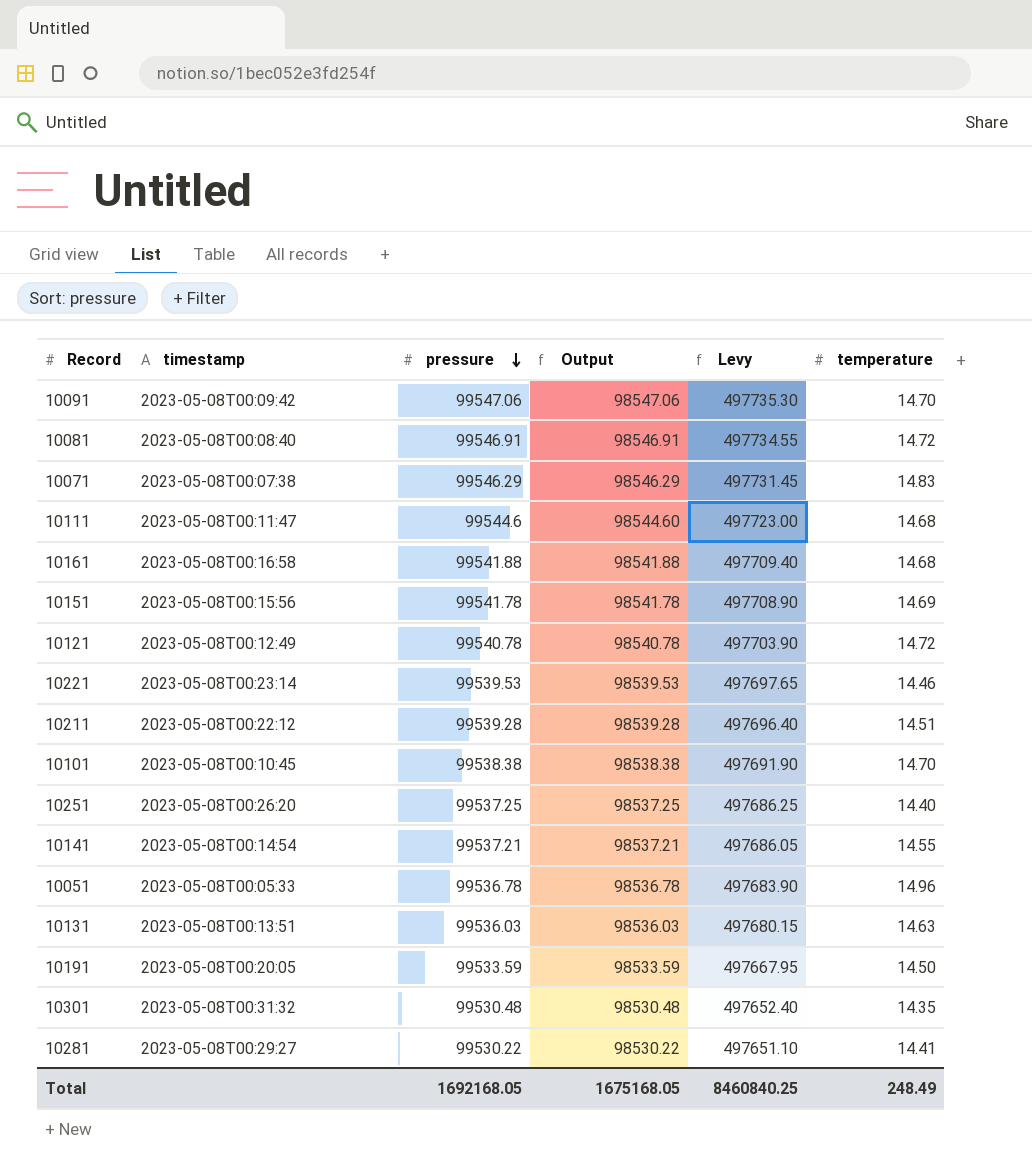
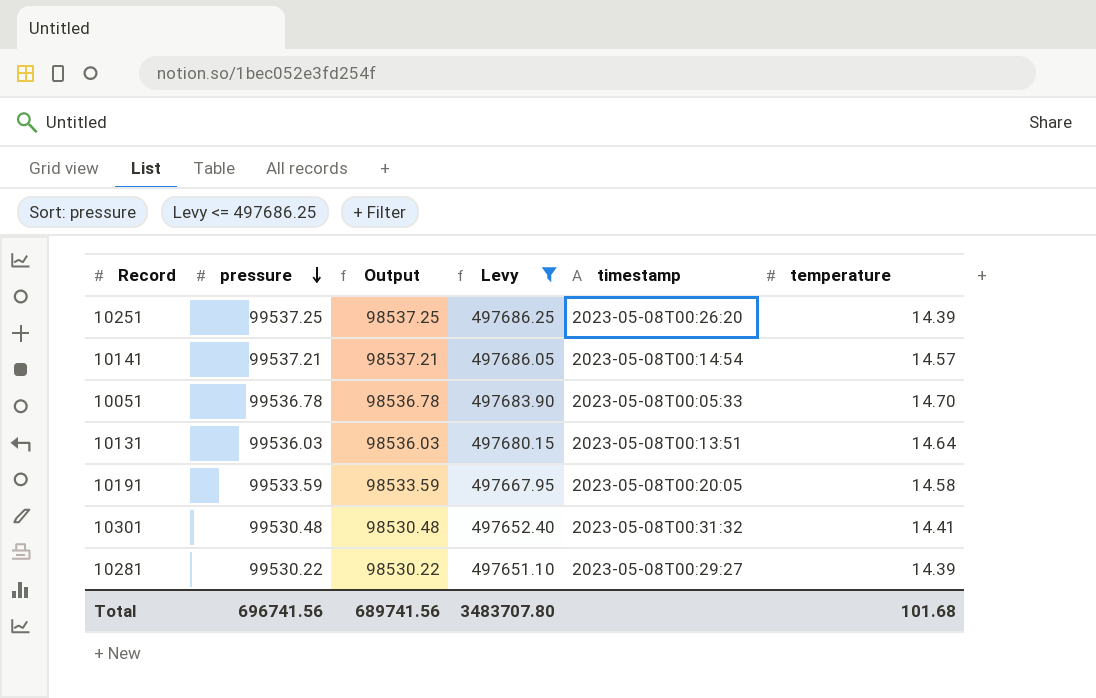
filter: none -> Levy <= 497686.25
column timestamp | position: 2 -> 5
10251 | temperature: 14.40 -> 14.39
10141 | temperature: 14.55 -> 14.57
10051 | temperature: 14.96 -> 14.70
10131 | temperature: 14.63 -> 14.64
10191 | temperature: 14.50 -> 14.58
10301 | temperature: 14.35 -> 14.41
10281 | temperature: 14.41 -> 14.39
Total | pressure: 1692168.05 -> 696741.56
Total | Output: 1675168.05 -> 689741.56
Total | Levy: 8460840.25 -> 3483707.80
Total | temperature: 248.49 -> 101.68

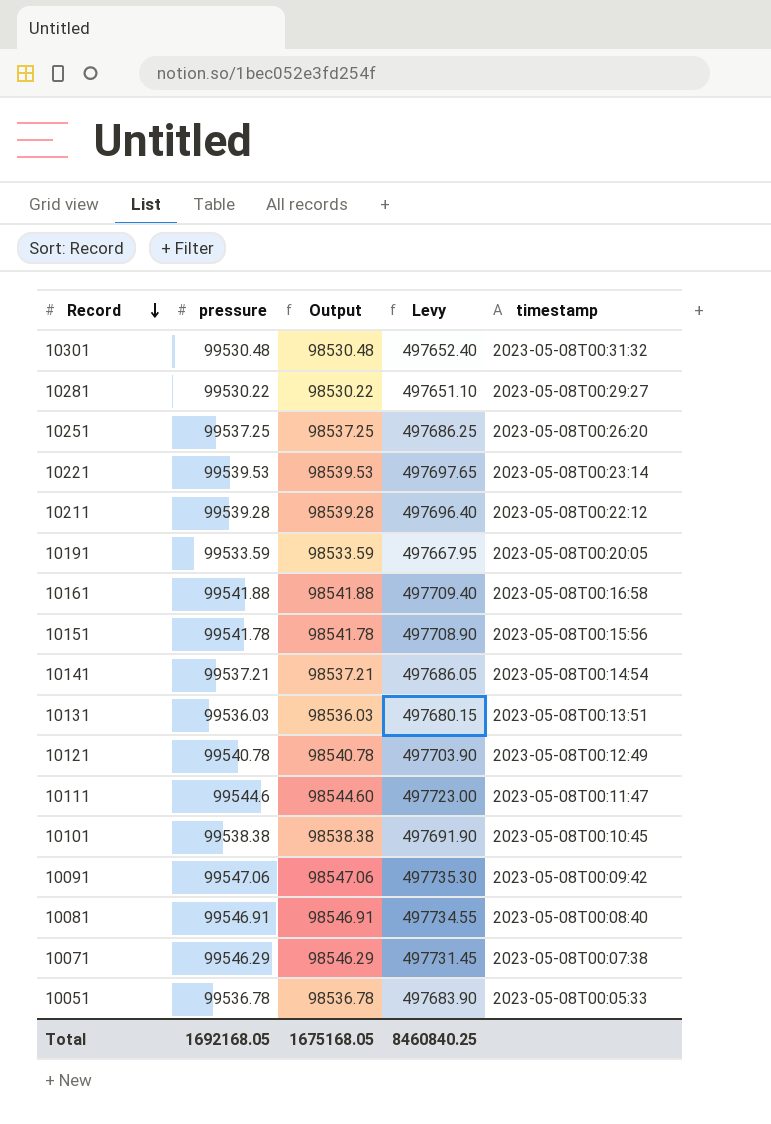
filter: Levy <= 497686.25 -> none
row order: pressure descending -> Record descending
column temperature | position: 6 -> none
Total | pressure: 696741.56 -> 1692168.05
Total | Output: 689741.56 -> 1675168.05
Total | Levy: 3483707.80 -> 8460840.25

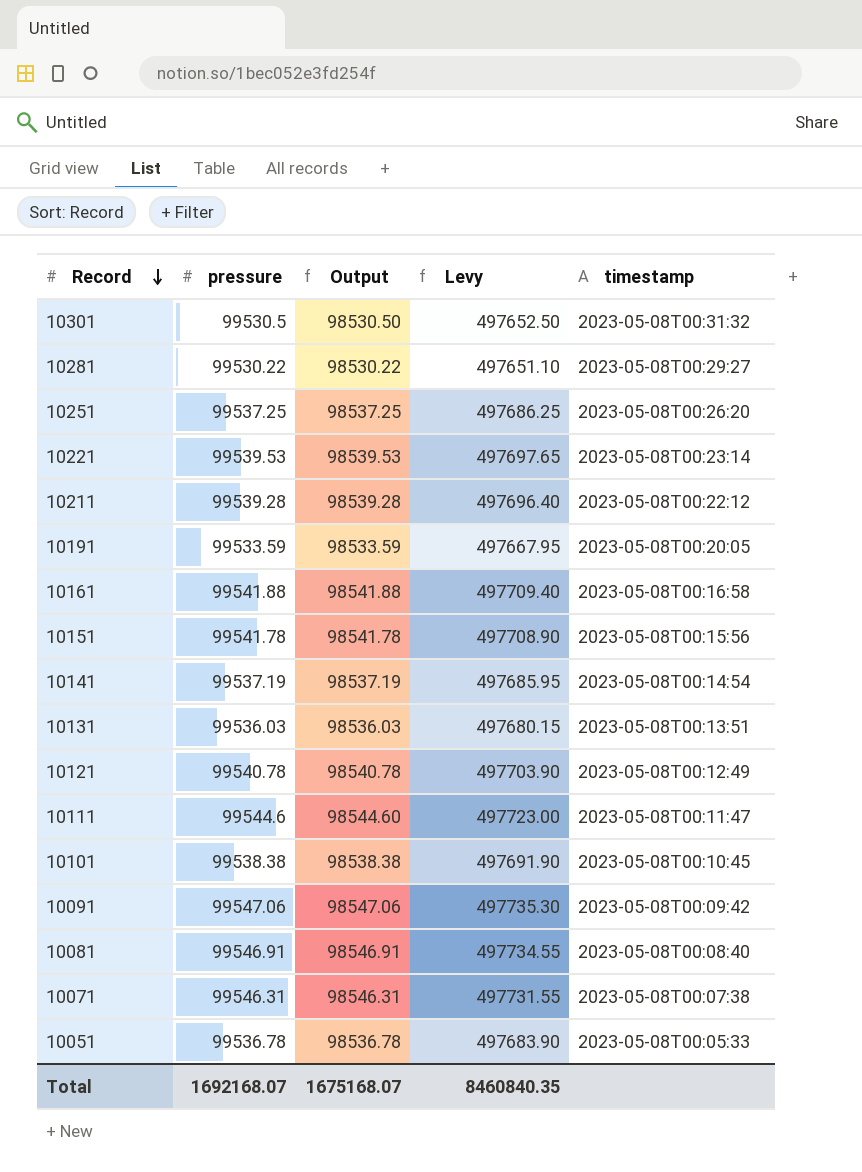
10301 | pressure: 99530.48 -> 99530.5
10301 | Output: 98530.48 -> 98530.50
10301 | Levy: 497652.40 -> 497652.50
10141 | pressure: 99537.21 -> 99537.19
10141 | Output: 98537.21 -> 98537.19
10141 | Levy: 497686.05 -> 497685.95
10071 | pressure: 99546.29 -> 99546.31
10071 | Output: 98546.29 -> 98546.31
10071 | Levy: 497731.45 -> 497731.55
Total | pressure: 1692168.05 -> 1692168.07
Total | Output: 1675168.05 -> 1675168.07
Total | Levy: 8460840.25 -> 8460840.35

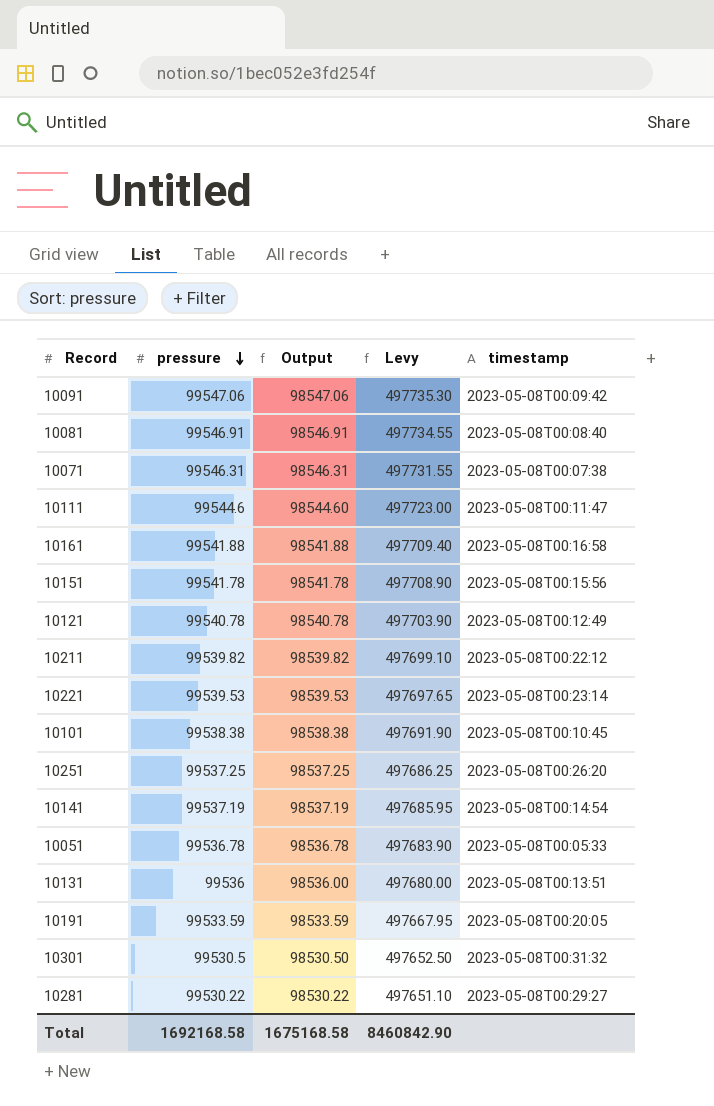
row order: Record descending -> pressure descending
10211 | pressure: 99539.28 -> 99539.82
10211 | Output: 98539.28 -> 98539.82
10211 | Levy: 497696.40 -> 497699.10
10131 | pressure: 99536.03 -> 99536
10131 | Output: 98536.03 -> 98536.00
10131 | Levy: 497680.15 -> 497680.00
Total | pressure: 1692168.07 -> 1692168.58
Total | Output: 1675168.07 -> 1675168.58
Total | Levy: 8460840.35 -> 8460842.90

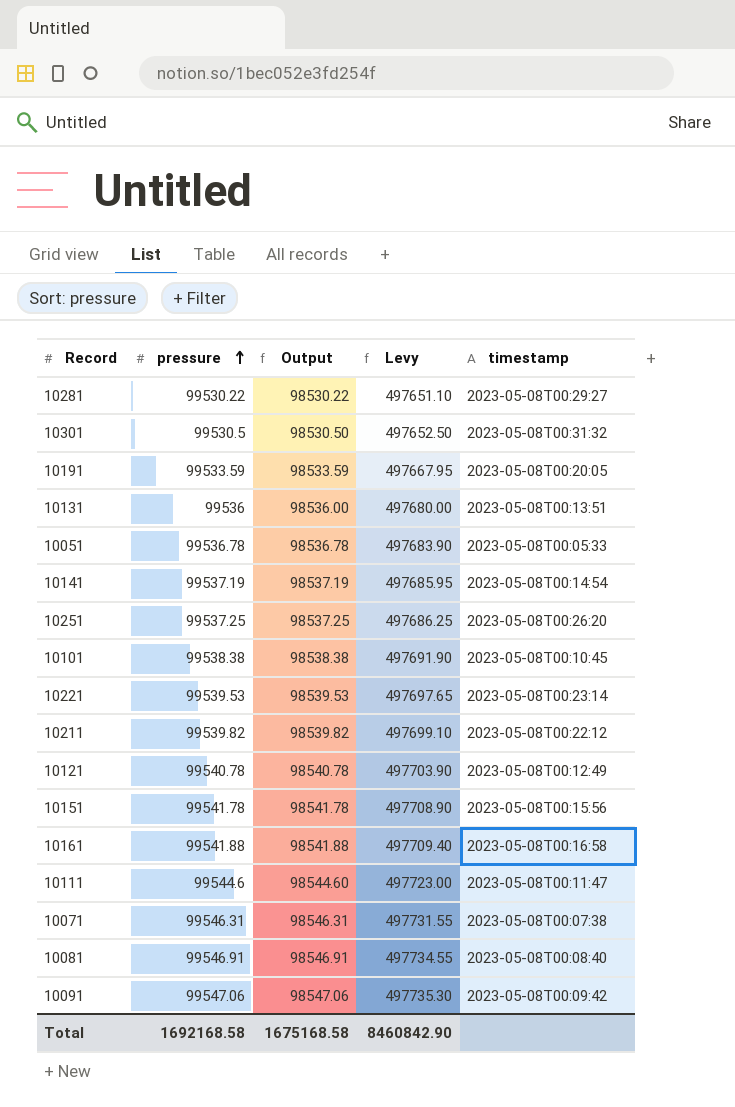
row order: pressure descending -> pressure ascending

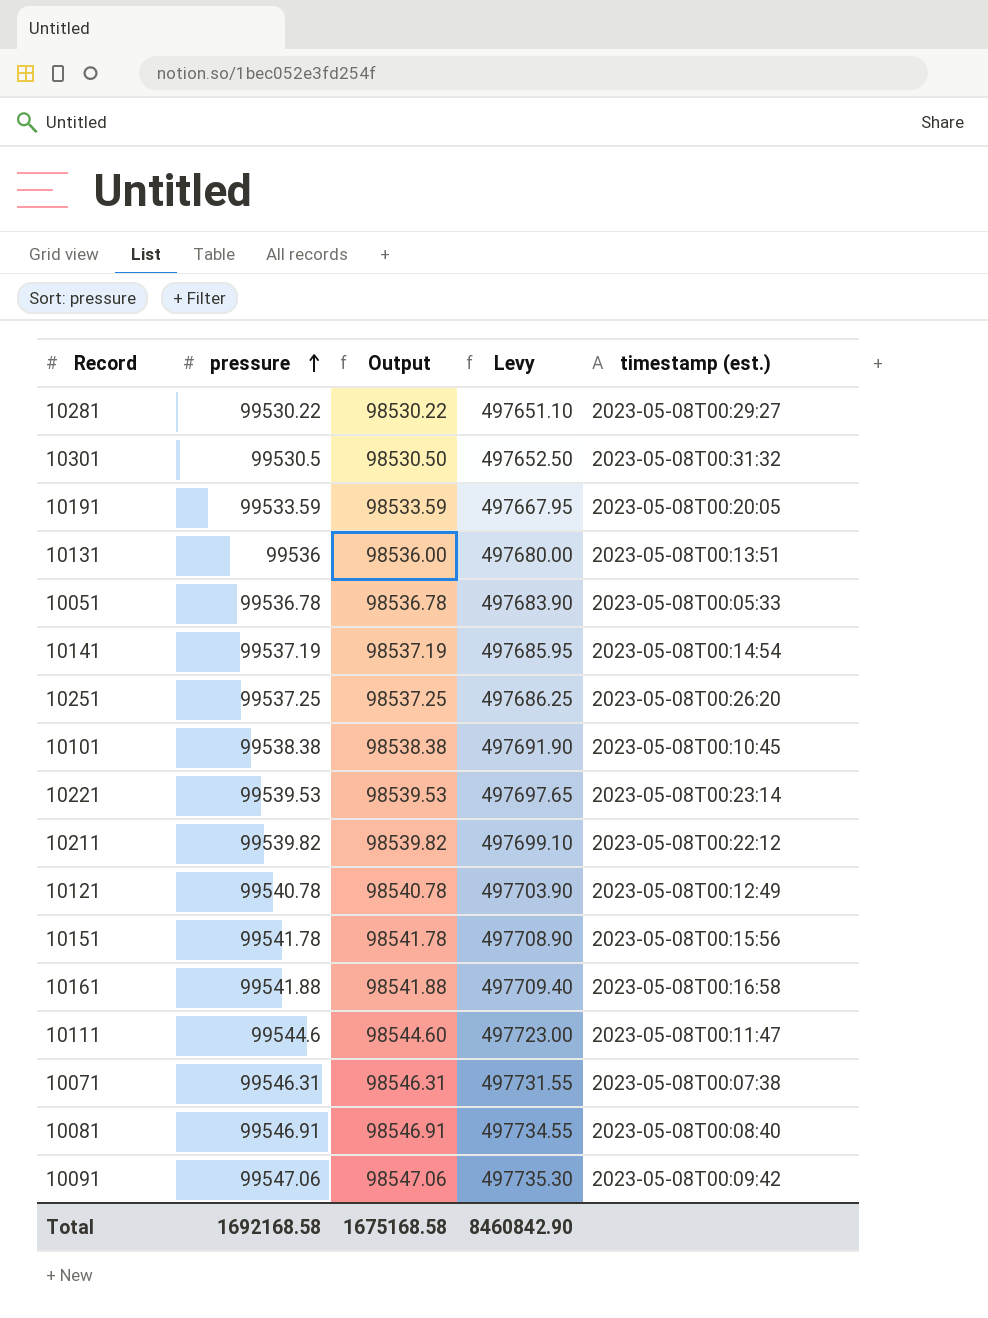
column name: timestamp -> timestamp (est.)

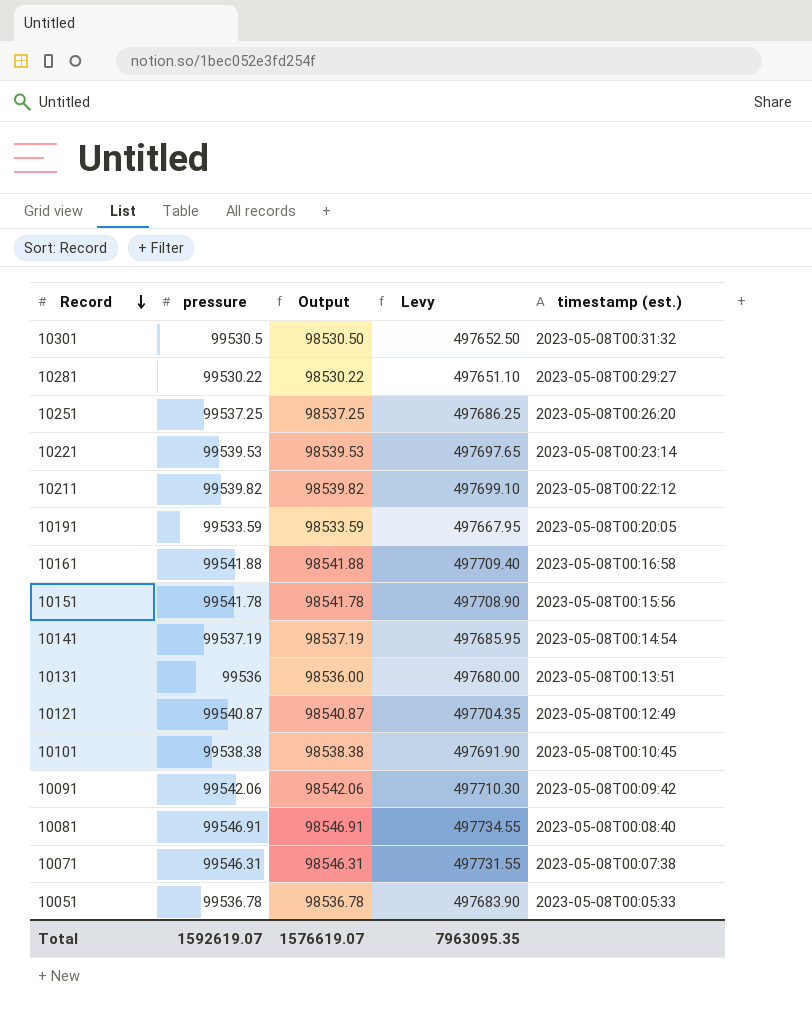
row order: pressure ascending -> Record descending
row 10111: 99544.6 | 98544.60 | 497723.00 | 2023-05-08T00:11:47 -> none
10121 | pressure: 99540.78 -> 99540.87
10121 | Output: 98540.78 -> 98540.87
10121 | Levy: 497703.90 -> 497704.35
10091 | pressure: 99547.06 -> 99542.06
10091 | Output: 98547.06 -> 98542.06
10091 | Levy: 497735.30 -> 497710.30
Total | pressure: 1692168.58 -> 1592619.07
Total | Output: 1675168.58 -> 1576619.07
Total | Levy: 8460842.90 -> 7963095.35

